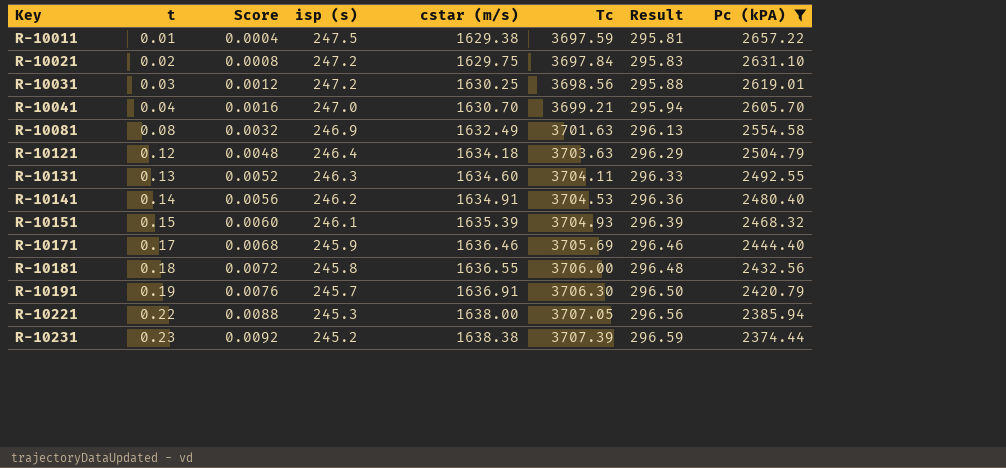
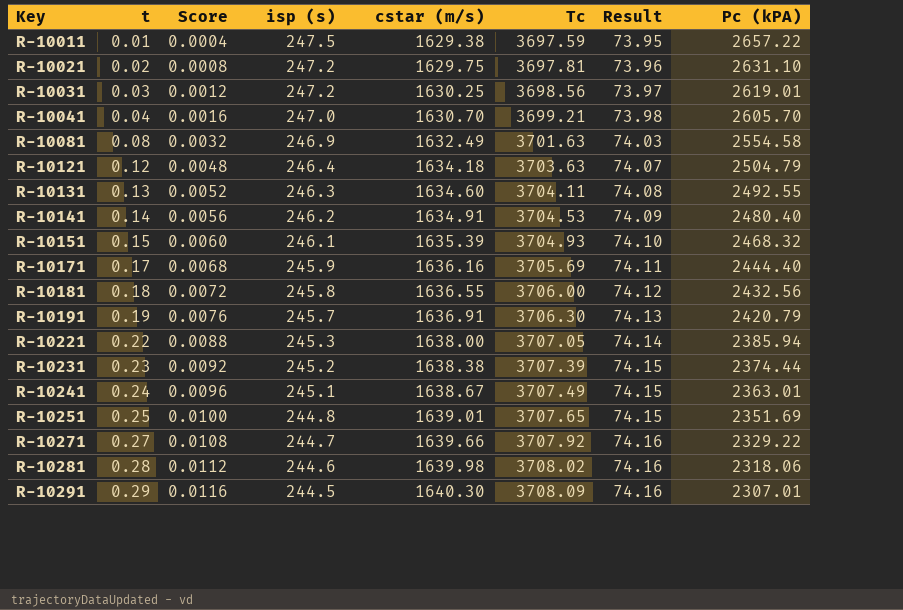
filter: Pc (kPA) >= 2374.44 -> none
column Result | formula: [Tc] * 0.08 -> [Tc] * 0.02
R-10021 | Tc: 3697.84 -> 3697.81
R-10171 | cstar (m/s): 1636.46 -> 1636.16

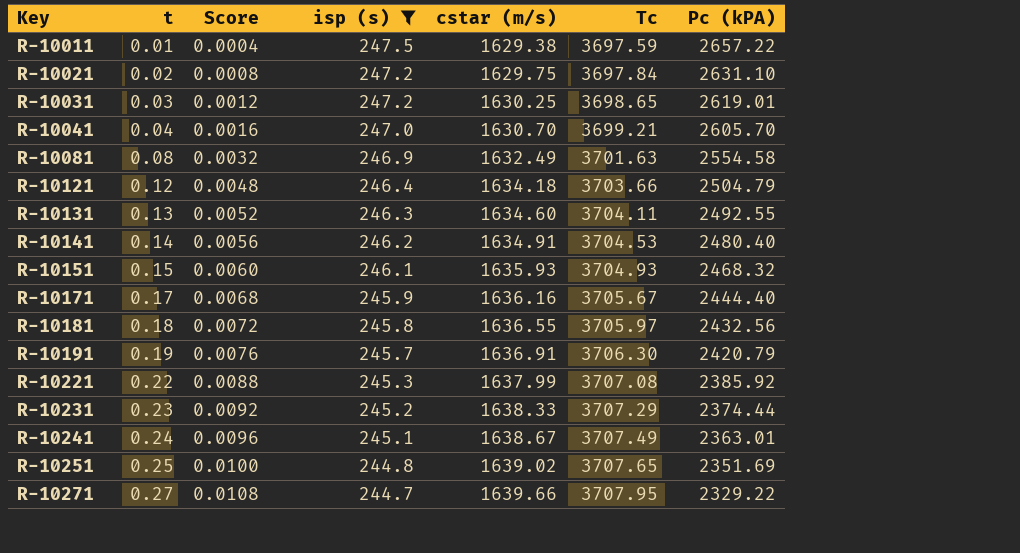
filter: none -> isp (s) >= 244.7
column Result | formula: [Tc] * 0.02 -> none
R-10021 | Tc: 3697.81 -> 3697.84
R-10031 | Tc: 3698.56 -> 3698.65
R-10121 | Tc: 3703.63 -> 3703.66
R-10151 | cstar (m/s): 1635.39 -> 1635.93
R-10171 | Tc: 3705.69 -> 3705.67
R-10181 | Tc: 3706.00 -> 3705.97
R-10221 | cstar (m/s): 1638.00 -> 1637.99
R-10221 | Tc: 3707.05 -> 3707.08
R-10221 | Pc (kPA): 2385.94 -> 2385.92
R-10231 | cstar (m/s): 1638.38 -> 1638.33
R-10231 | Tc: 3707.39 -> 3707.29
R-10251 | cstar (m/s): 1639.01 -> 1639.02
R-10271 | Tc: 3707.92 -> 3707.95

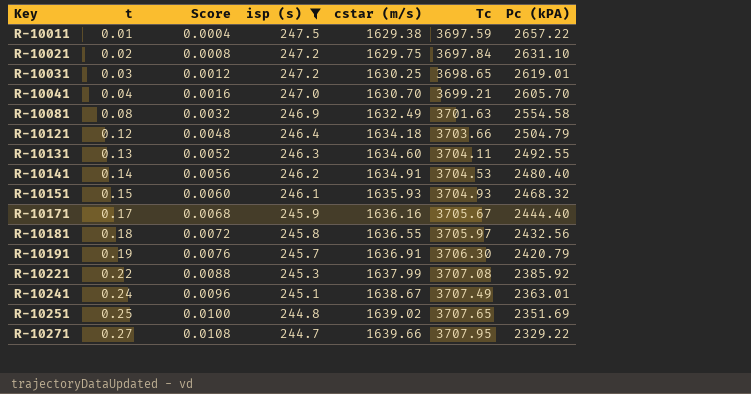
row R-10231: 0.23 | 0.0092 | 245.2 | 1638.33 | 3707.29 | 2374.44 -> none

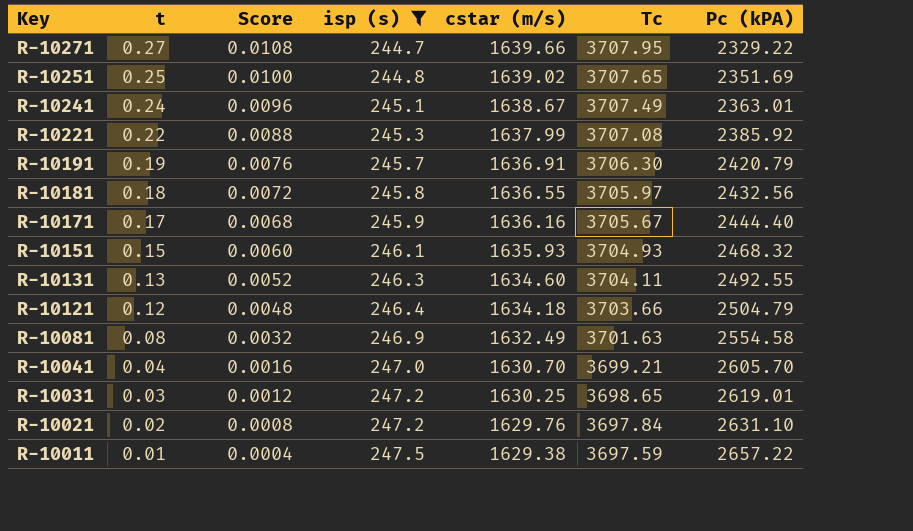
row order: Key ascending -> Key descending
row R-10141: 0.14 | 0.0056 | 246.2 | 1634.91 | 3704.53 | 2480.40 -> none
R-10021 | cstar (m/s): 1629.75 -> 1629.76

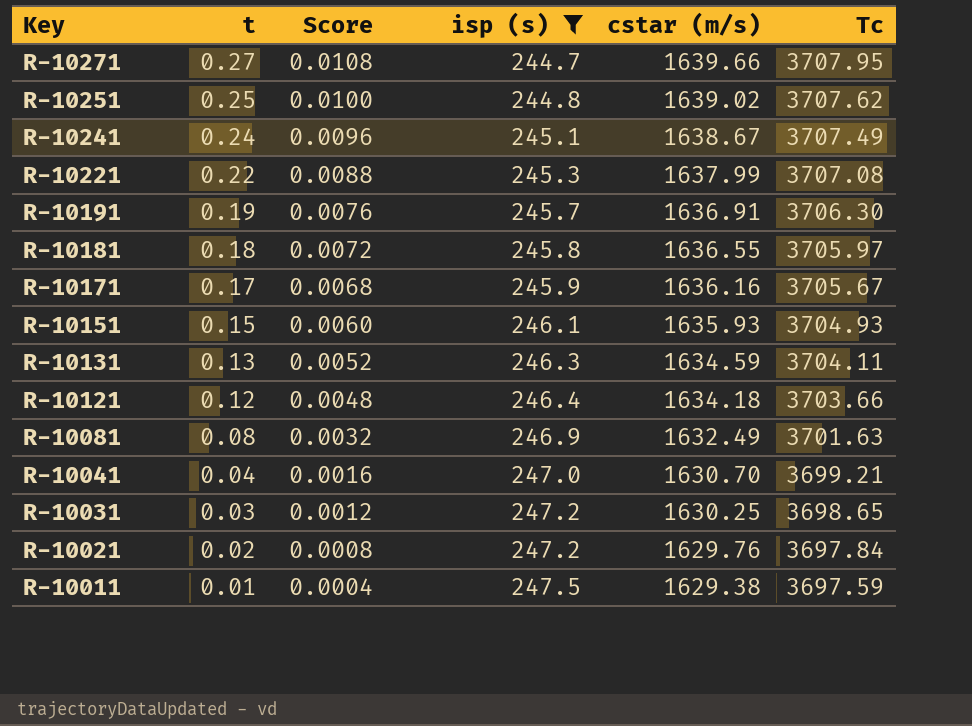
column Pc (kPA) | position: 7 -> none
R-10251 | Tc: 3707.65 -> 3707.62
R-10131 | cstar (m/s): 1634.60 -> 1634.59

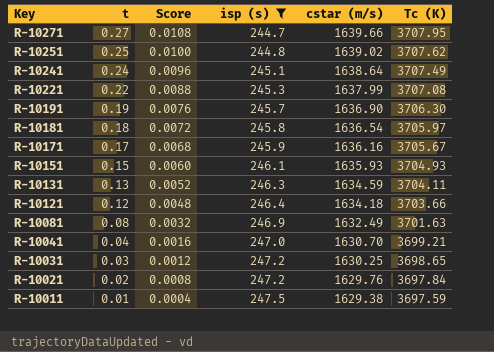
column name: Tc -> Tc (K)
R-10241 | cstar (m/s): 1638.67 -> 1638.64
R-10191 | cstar (m/s): 1636.91 -> 1636.90
R-10181 | cstar (m/s): 1636.55 -> 1636.54

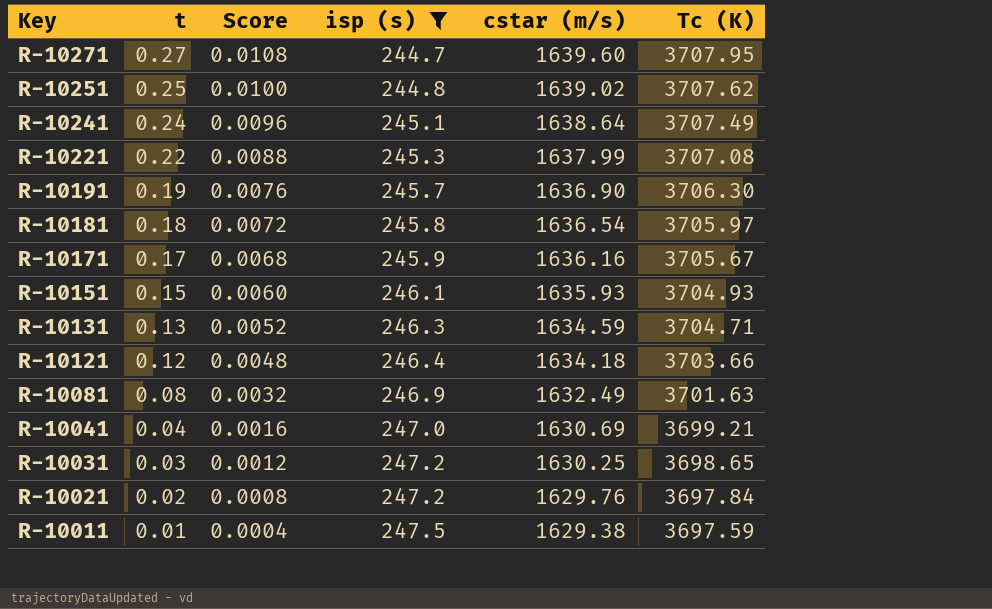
R-10271 | cstar (m/s): 1639.66 -> 1639.60
R-10131 | Tc (K): 3704.11 -> 3704.71
R-10041 | cstar (m/s): 1630.70 -> 1630.69

